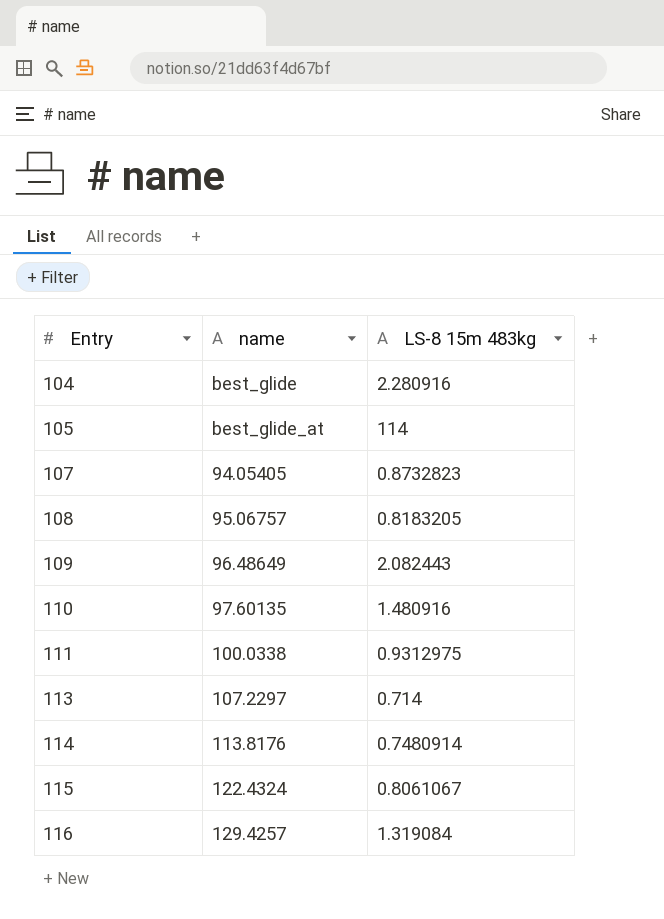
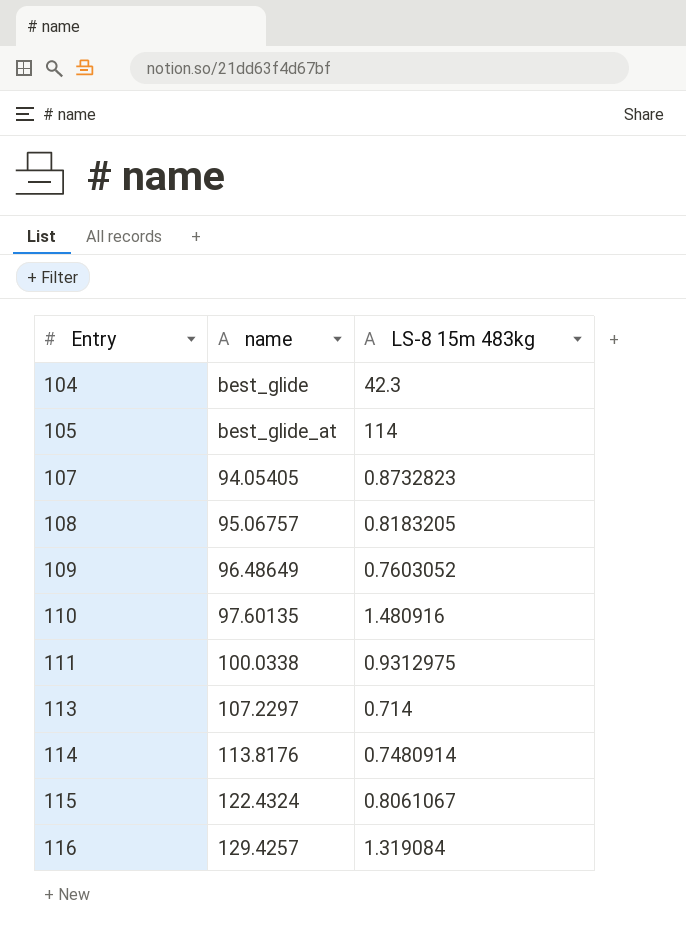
104 | LS-8 15m 483kg: 2.280916 -> 42.3
109 | LS-8 15m 483kg: 2.082443 -> 0.7603052

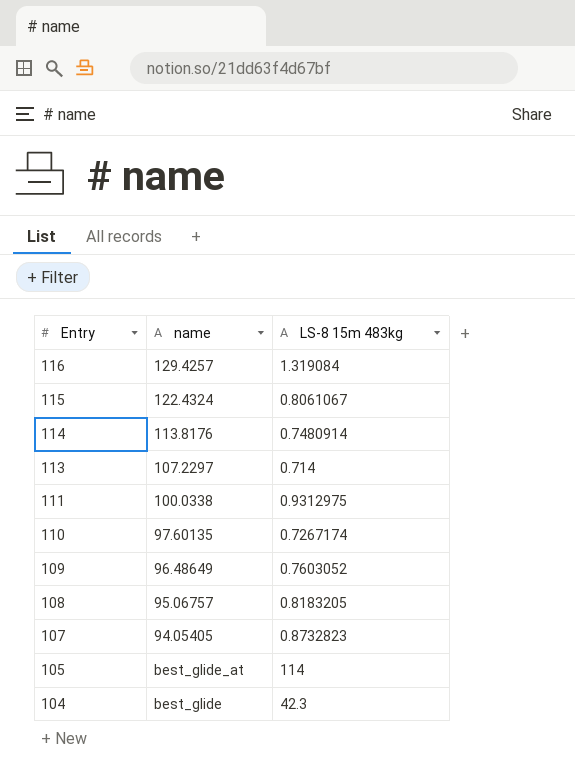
row order: Entry ascending -> Entry descending
110 | LS-8 15m 483kg: 1.480916 -> 0.7267174

